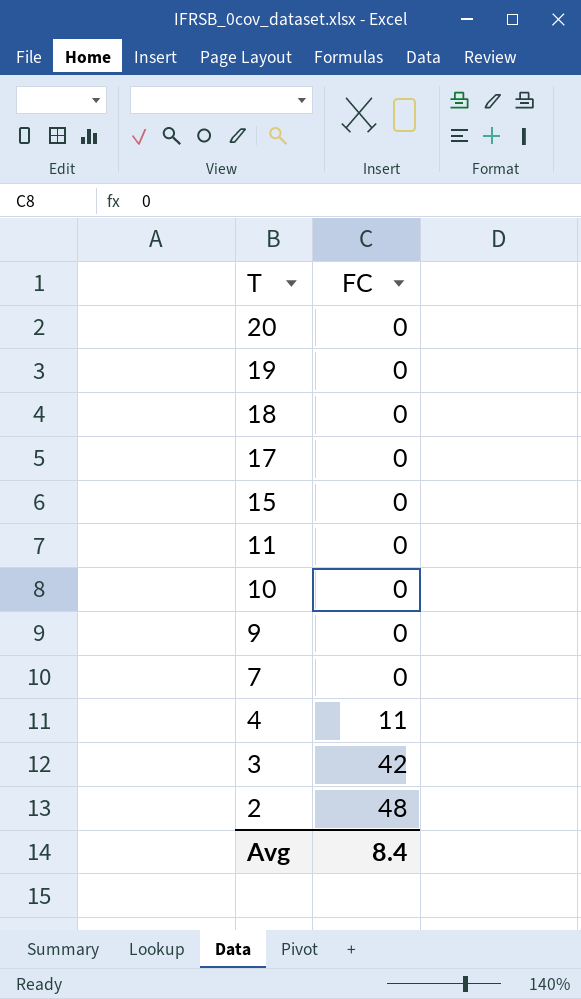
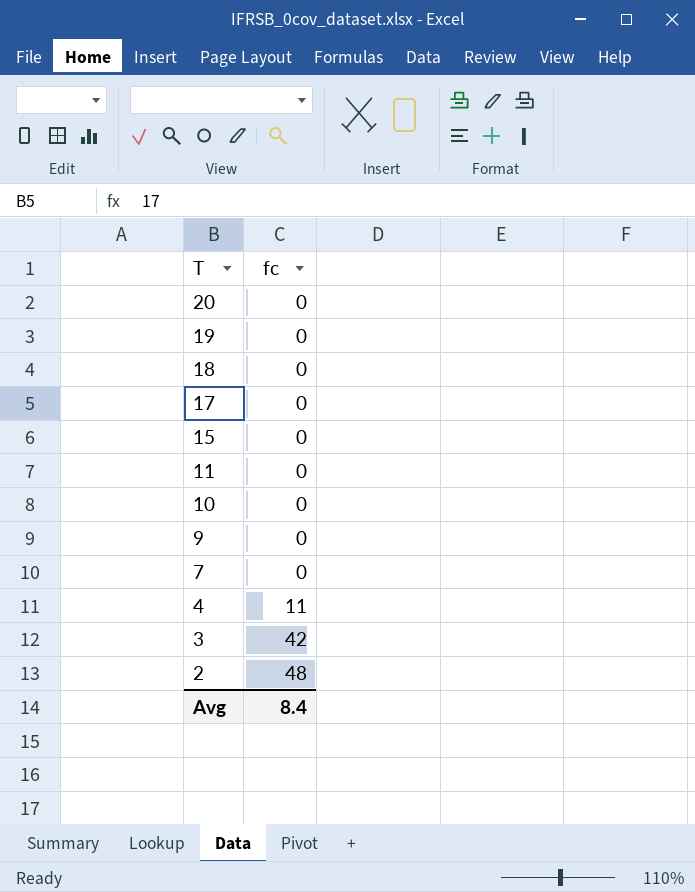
column name: FC -> fc

